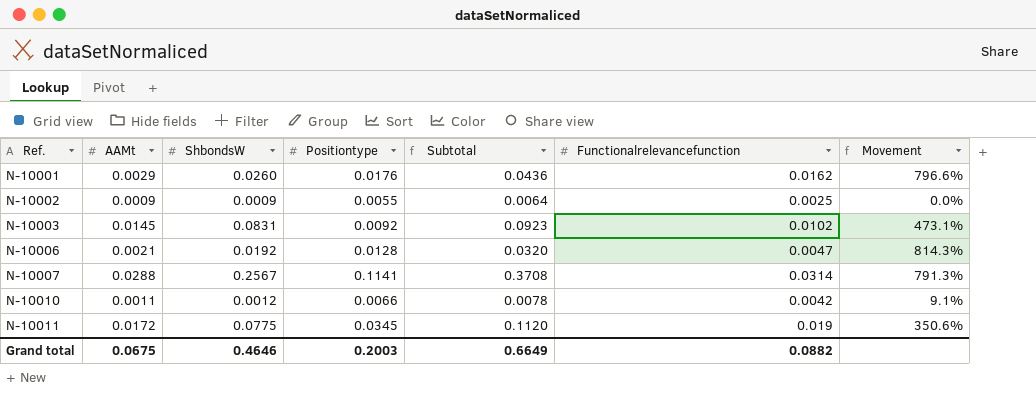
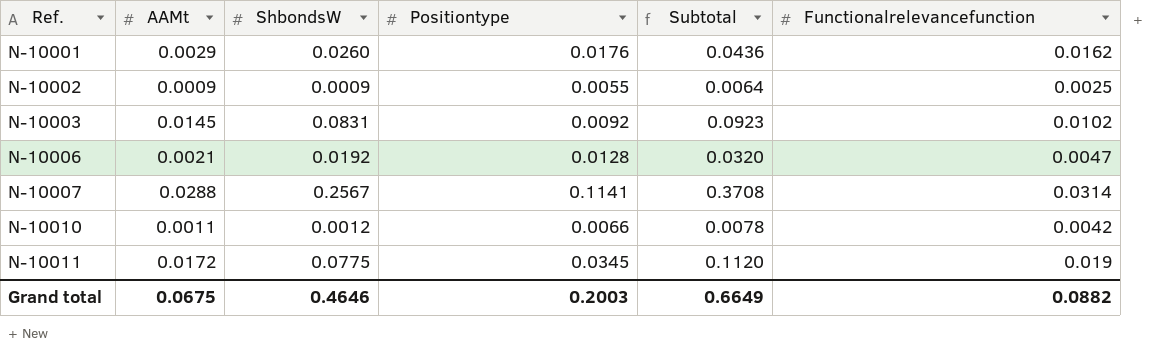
column Movement | formula: ([ShbondsW] - [AAMt]) / [AAMt] -> none

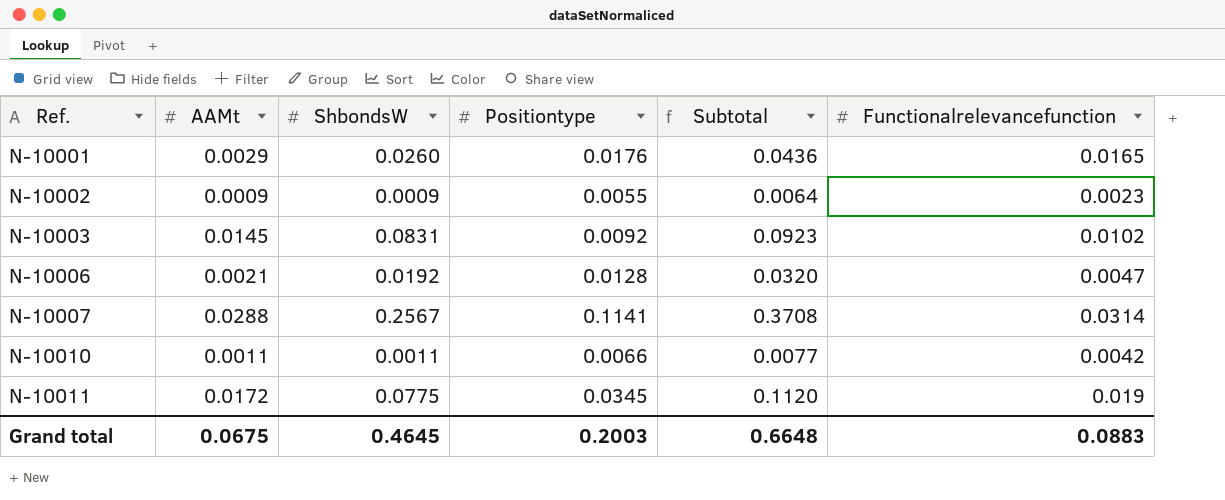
N-10001 | Functionalrelevancefunction: 0.0162 -> 0.0165
N-10002 | Functionalrelevancefunction: 0.0025 -> 0.0023
N-10010 | ShbondsW: 0.0012 -> 0.0011
N-10010 | Subtotal: 0.0078 -> 0.0077
Grand total | ShbondsW: 0.4646 -> 0.4645
Grand total | Subtotal: 0.6649 -> 0.6648
Grand total | Functionalrelevancefunction: 0.0882 -> 0.0883

